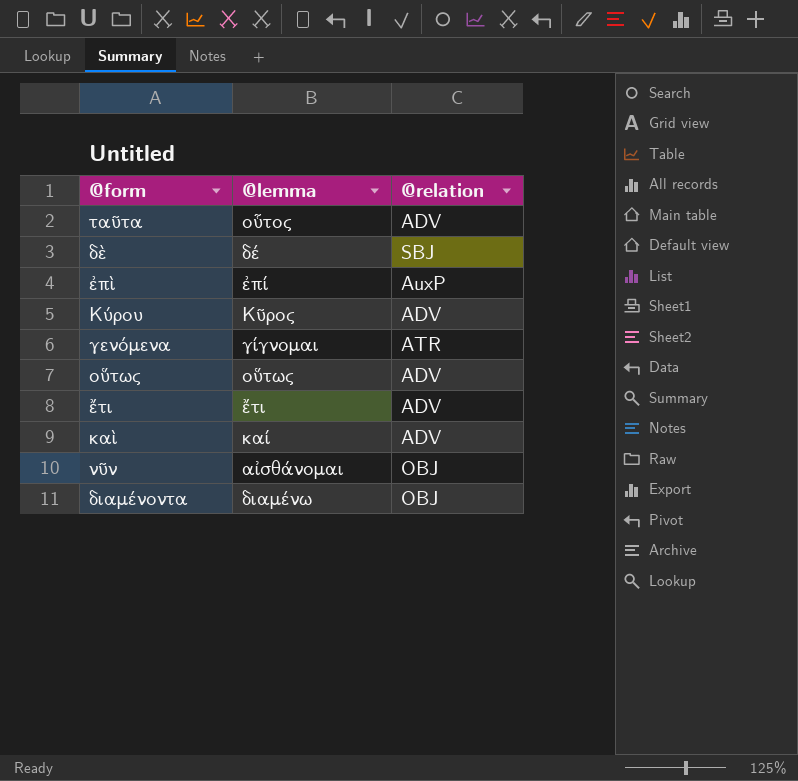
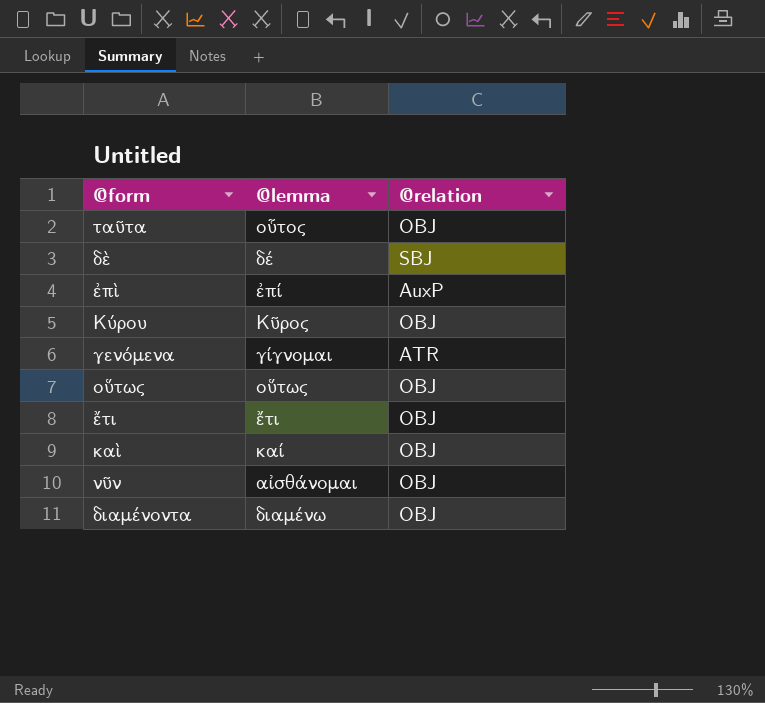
ταῦτα | @relation: ADV -> OBJ
Κύρου | @relation: ADV -> OBJ
οὕτως | @relation: ADV -> OBJ
ἔτι | @relation: ADV -> OBJ
καὶ | @relation: ADV -> OBJ

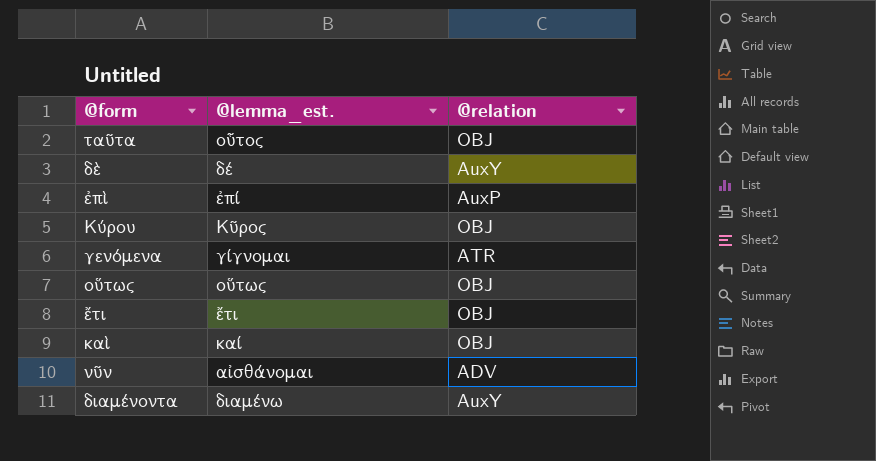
column name: @lemma -> @lemma_est.
δὲ | @relation: SBJ -> AuxY
νῦν | @relation: OBJ -> ADV
διαμένοντα | @relation: OBJ -> AuxY

